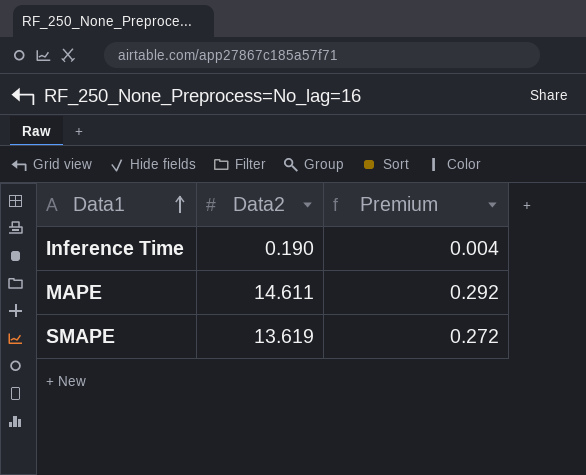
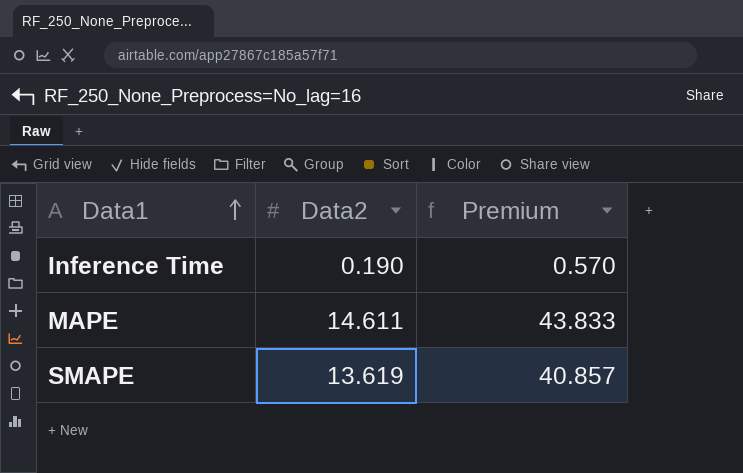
column Premium | formula: [Data2] * 0.02 -> [Data2] * 3

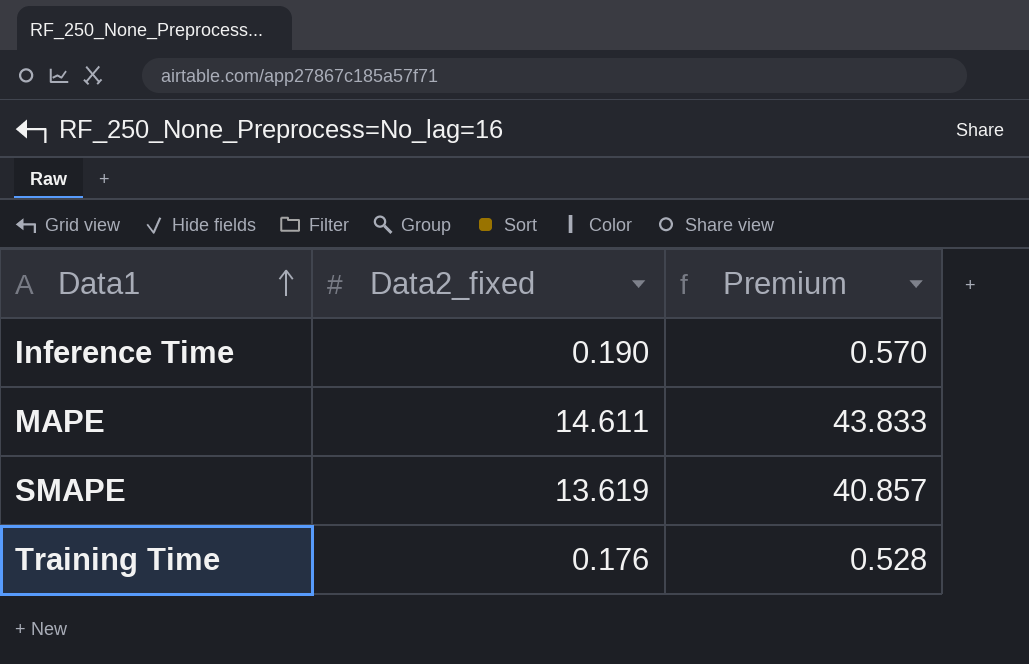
column name: Data2 -> Data2_fixed
row Training Time: none -> 0.176 | 0.528

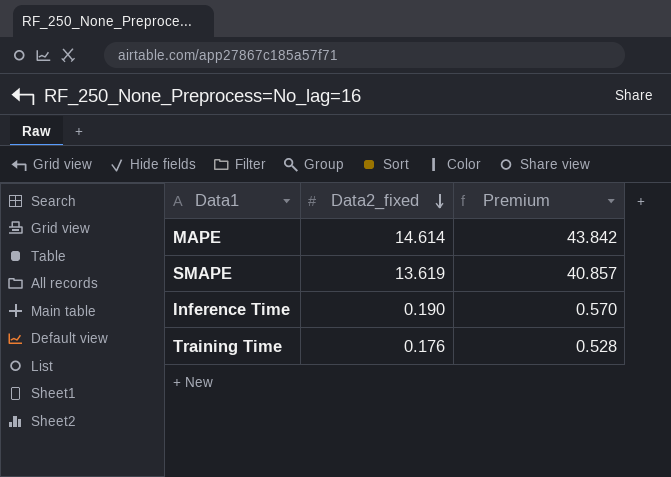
row order: Data1 ascending -> Data2_fixed descending
MAPE | Data2_fixed: 14.611 -> 14.614
MAPE | Premium: 43.833 -> 43.842

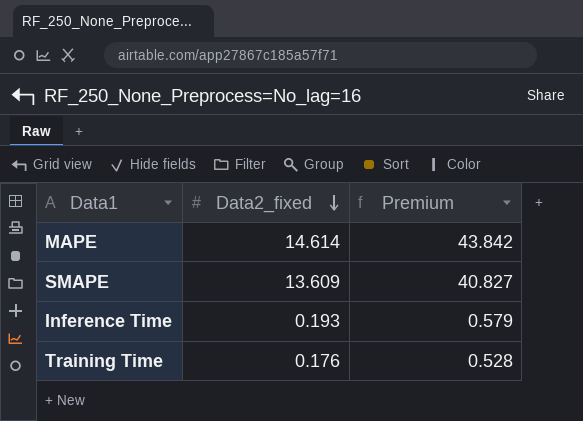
SMAPE | Data2_fixed: 13.619 -> 13.609
SMAPE | Premium: 40.857 -> 40.827
Inference Time | Data2_fixed: 0.190 -> 0.193
Inference Time | Premium: 0.570 -> 0.579

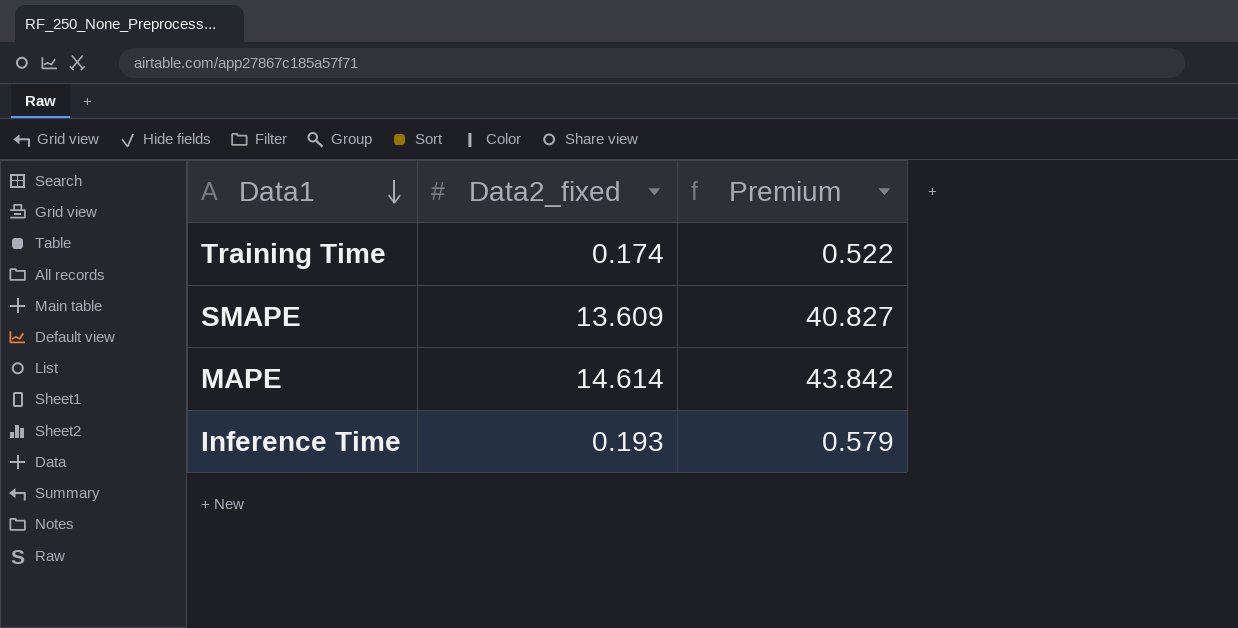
row order: Data2_fixed descending -> Data1 descending
Training Time | Data2_fixed: 0.176 -> 0.174
Training Time | Premium: 0.528 -> 0.522

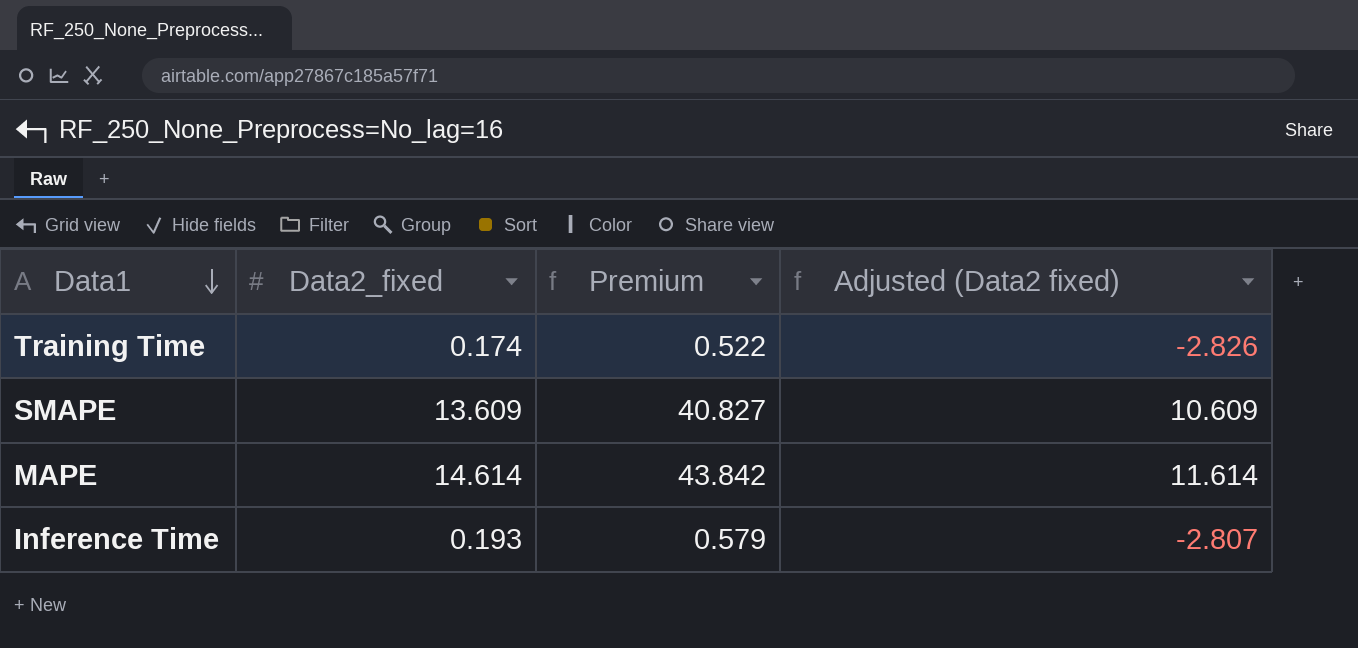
column Adjusted (Data2 fixed) | formula: none -> [Data2_fixed] - 3

